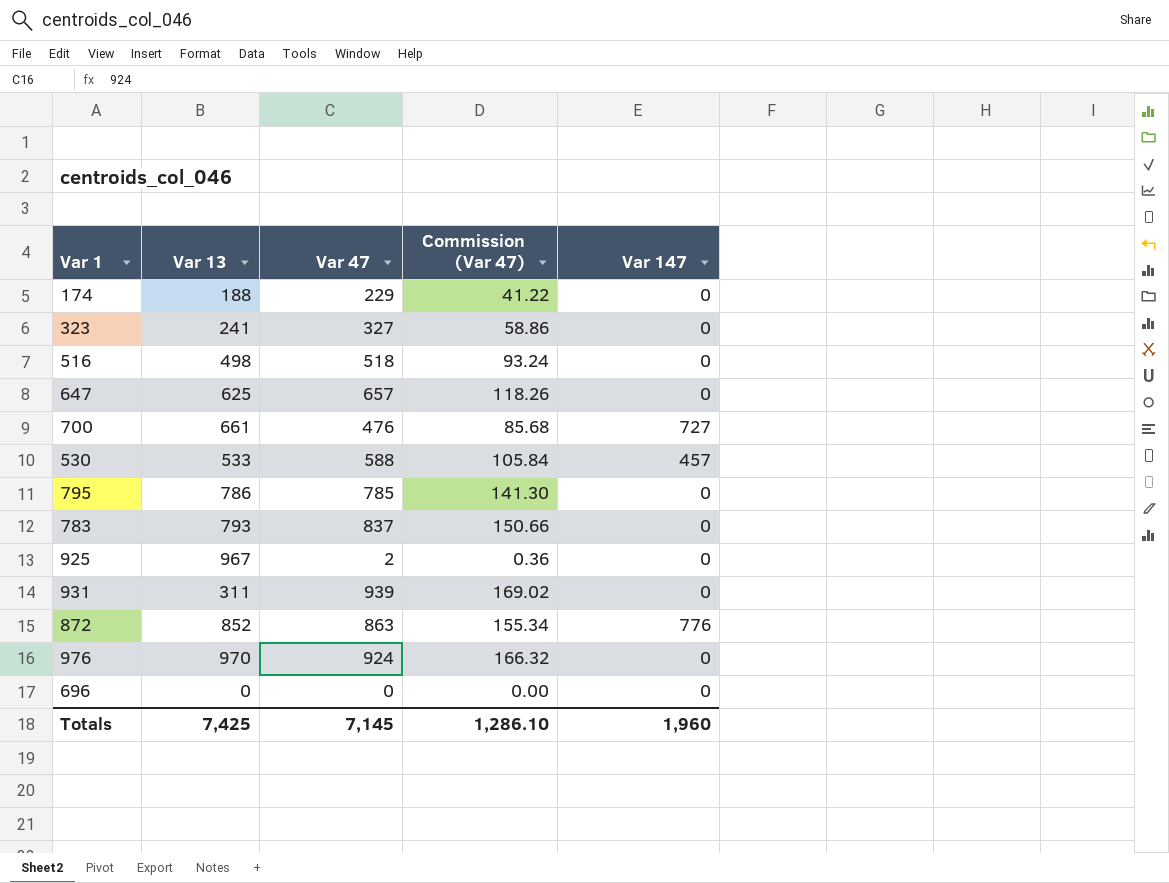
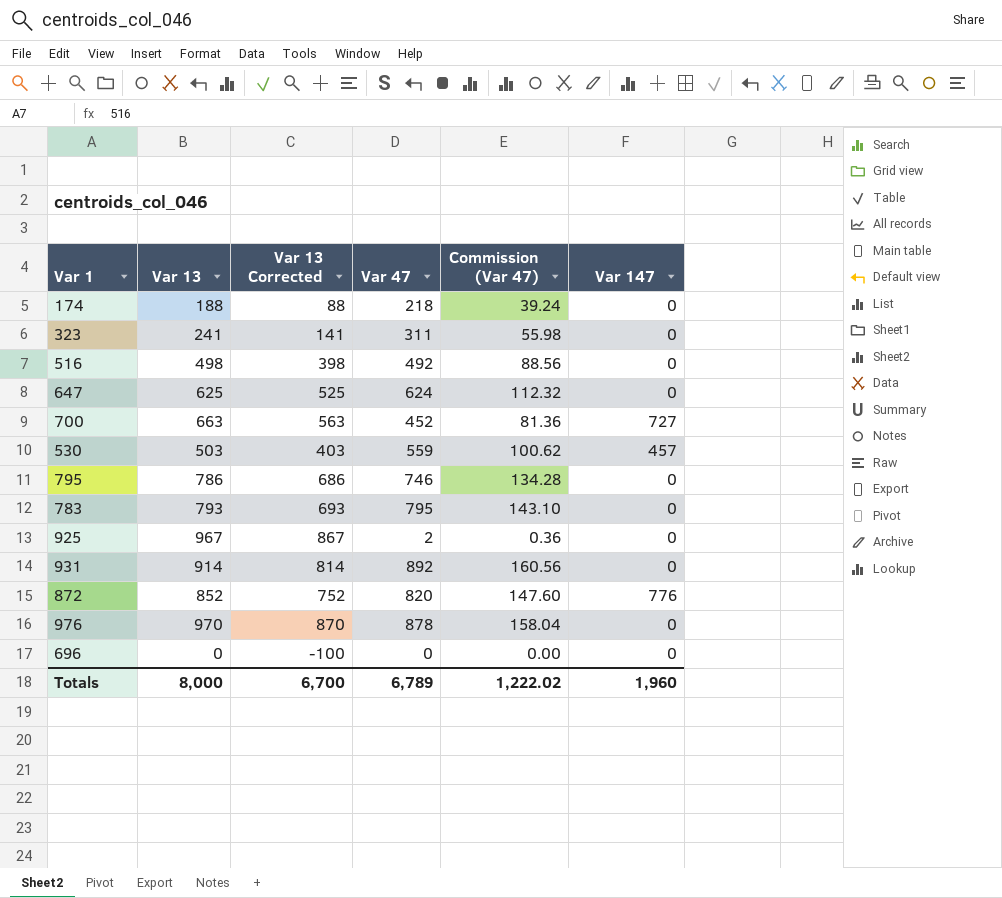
column Var 13 Corrected | formula: none -> [Var 13] - 100
174 | Var 47: 229 -> 218
174 | Commission (Var 47): 41.22 -> 39.24
323 | Var 47: 327 -> 311
323 | Commission (Var 47): 58.86 -> 55.98
516 | Var 47: 518 -> 492
516 | Commission (Var 47): 93.24 -> 88.56
647 | Var 47: 657 -> 624
647 | Commission (Var 47): 118.26 -> 112.32
700 | Var 13: 661 -> 663
700 | Var 47: 476 -> 452
700 | Commission (Var 47): 85.68 -> 81.36
530 | Var 13: 533 -> 503
530 | Var 47: 588 -> 559
530 | Commission (Var 47): 105.84 -> 100.62
795 | Var 47: 785 -> 746
795 | Commission (Var 47): 141.30 -> 134.28
783 | Var 47: 837 -> 795
783 | Commission (Var 47): 150.66 -> 143.10
931 | Var 13: 311 -> 914
931 | Var 47: 939 -> 892
931 | Commission (Var 47): 169.02 -> 160.56
872 | Var 47: 863 -> 820
872 | Commission (Var 47): 155.34 -> 147.60
976 | Var 47: 924 -> 878
976 | Commission (Var 47): 166.32 -> 158.04
Totals | Var 13: 7,425 -> 8,000
Totals | Var 47: 7,145 -> 6,789
Totals | Commission (Var 47): 1,286.10 -> 1,222.02

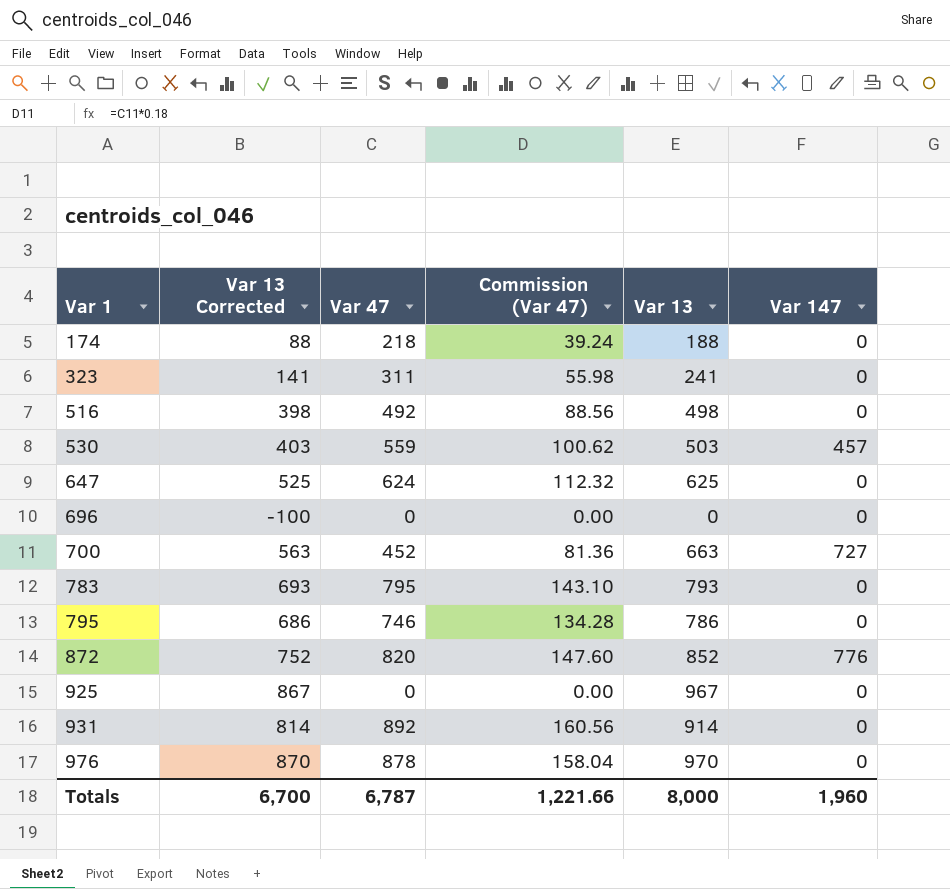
row order: none -> Var 1 ascending
column Var 13 | position: 2 -> 5
925 | Var 47: 2 -> 0
925 | Commission (Var 47): 0.36 -> 0.00
Totals | Var 47: 6,789 -> 6,787
Totals | Commission (Var 47): 1,222.02 -> 1,221.66

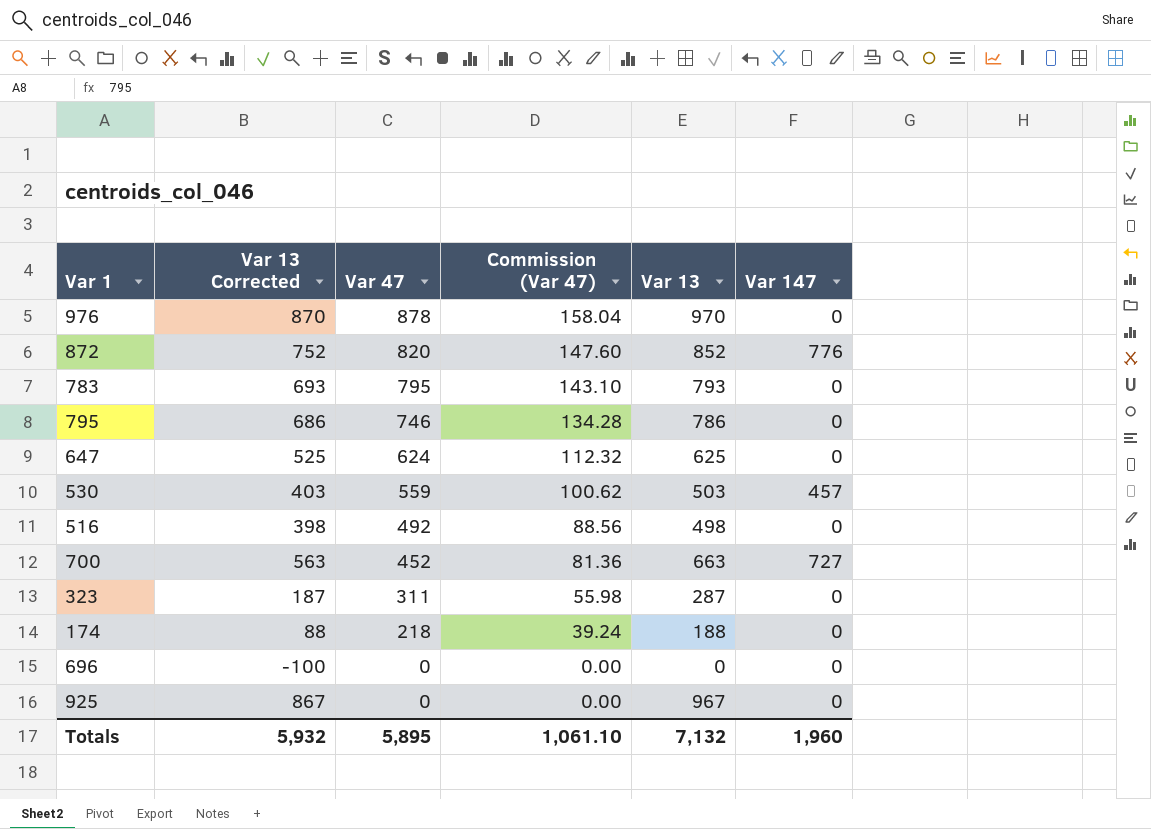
row order: Var 1 ascending -> Var 47 descending
row 931: 814 | 892 | 160.56 | 914 | 0 -> none
323 | Var 13 Corrected: 141 -> 187
323 | Var 13: 241 -> 287
Totals | Var 13 Corrected: 6,700 -> 5,932
Totals | Var 47: 6,787 -> 5,895
Totals | Commission (Var 47): 1,221.66 -> 1,061.10
Totals | Var 13: 8,000 -> 7,132

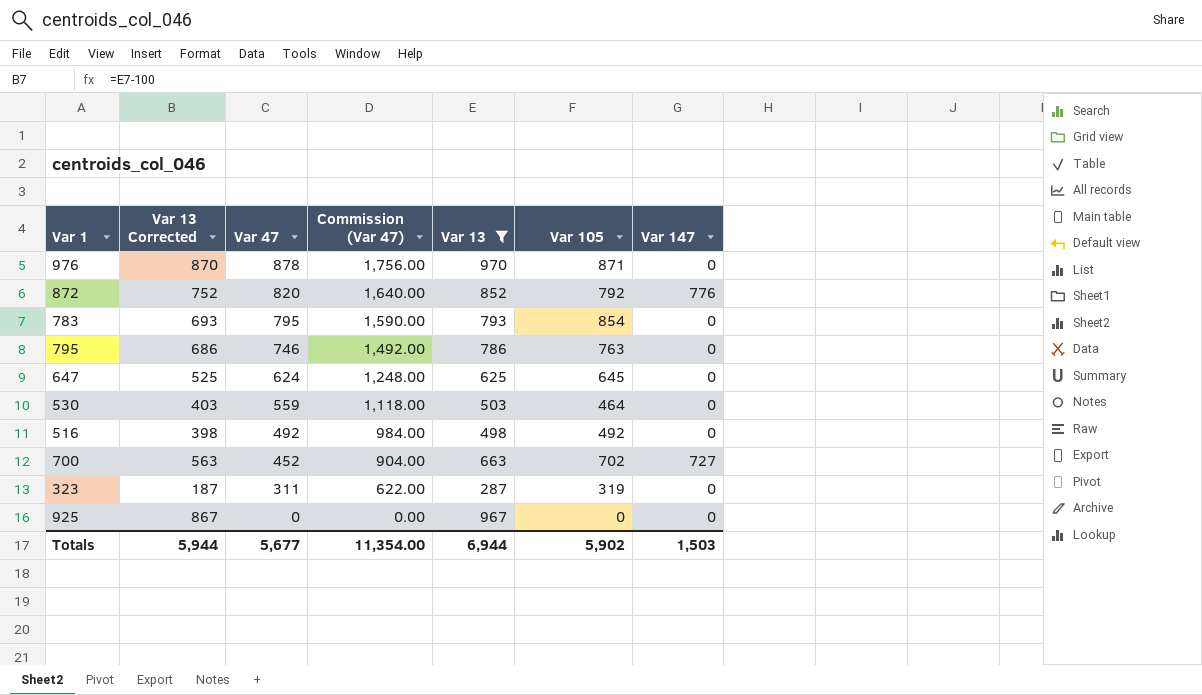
filter: none -> Var 13 >= 287
column Commission (Var 47) | formula: [Var 47] * 0.18 -> [Var 47] * 2
column Var 105 | position: none -> 6
530 | Var 147: 457 -> 0
Totals | Var 13 Corrected: 5,932 -> 5,944
Totals | Var 47: 5,895 -> 5,677
Totals | Commission (Var 47): 1,061.10 -> 11,354.00
Totals | Var 13: 7,132 -> 6,944
Totals | Var 147: 1,960 -> 1,503

